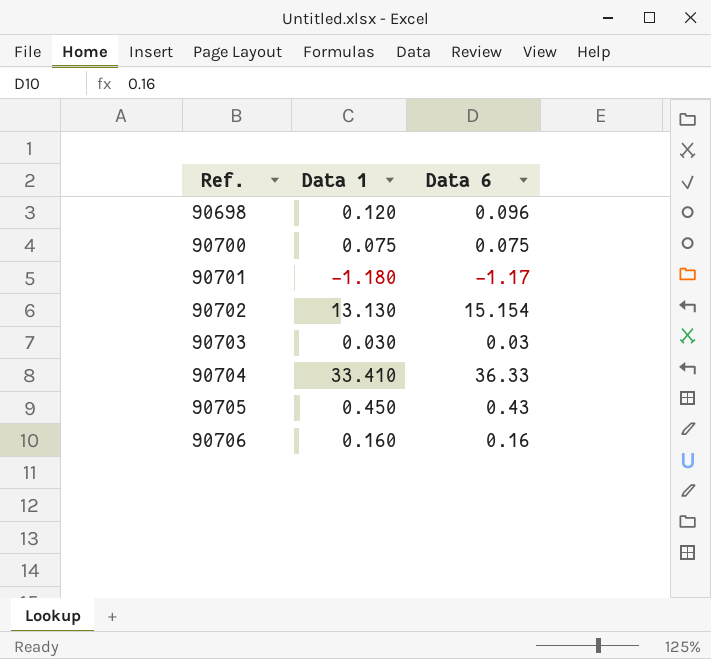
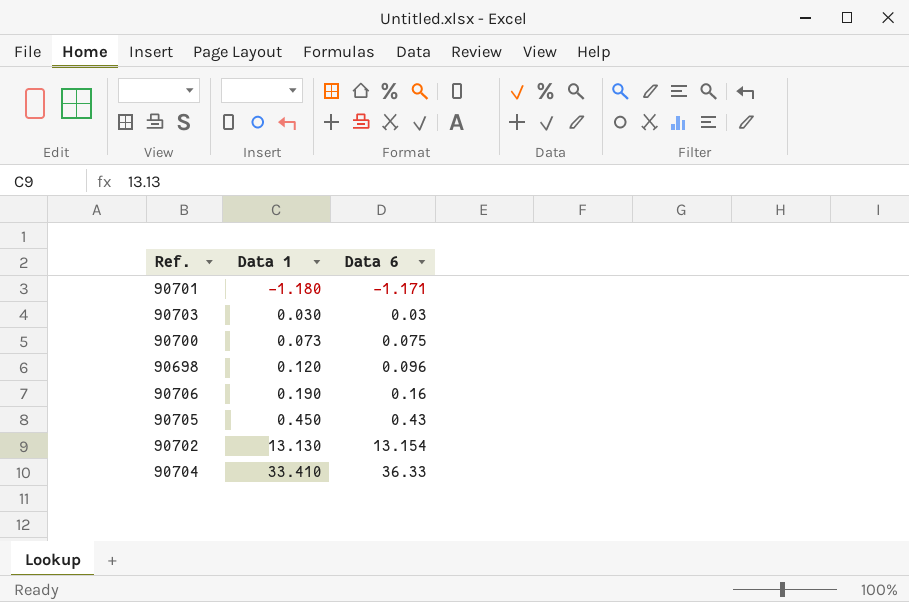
row order: Ref. ascending -> Data 1 ascending
90701 | Data 6: -1.17 -> -1.171
90700 | Data 1: 0.075 -> 0.073
90706 | Data 1: 0.160 -> 0.190
90702 | Data 6: 15.154 -> 13.154

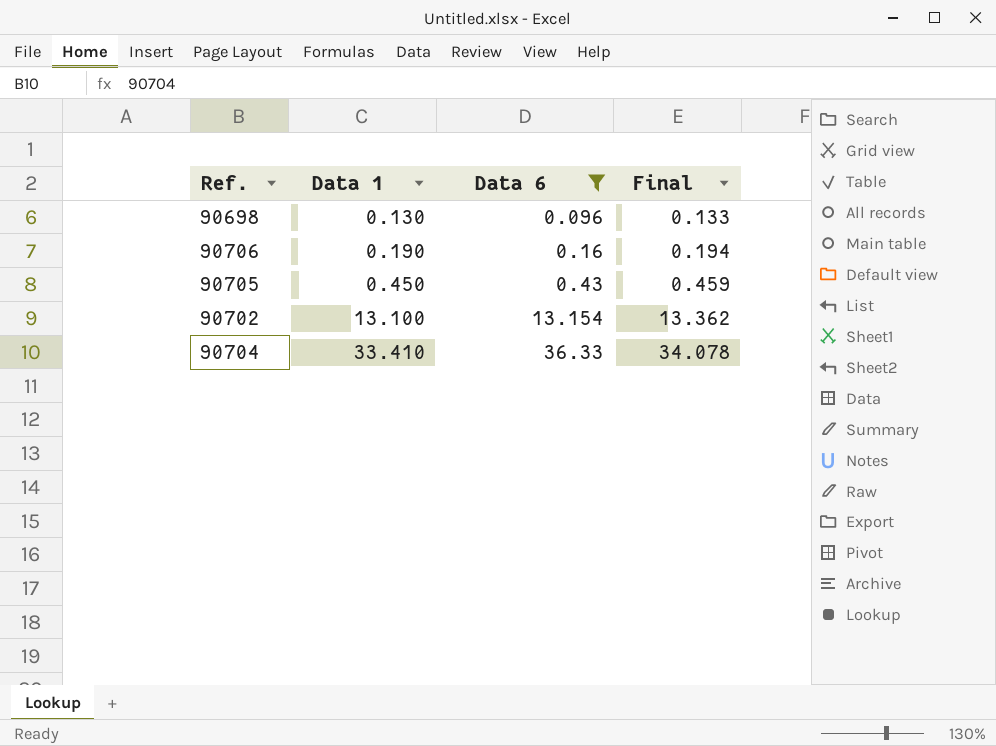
filter: none -> Data 6 >= 0.096
column Final | formula: none -> [Data 1] * 1.02
90698 | Data 1: 0.120 -> 0.130
90702 | Data 1: 13.130 -> 13.100

